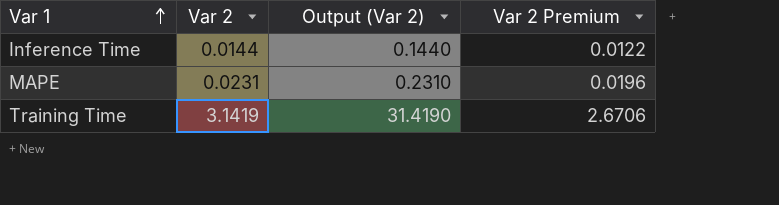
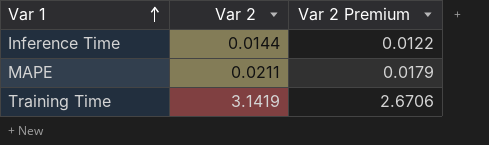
column Output (Var 2) | formula: [Var 2] * 10 -> none
MAPE | Var 2: 0.0231 -> 0.0211
MAPE | Var 2 Premium: 0.0196 -> 0.0179

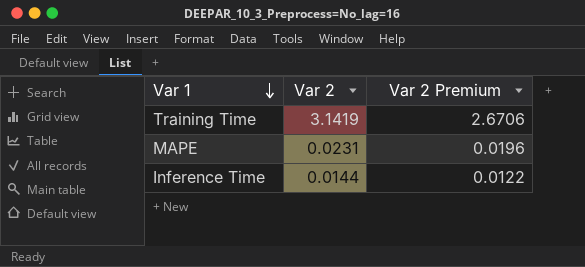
row order: Var 1 ascending -> Var 1 descending
MAPE | Var 2: 0.0211 -> 0.0231
MAPE | Var 2 Premium: 0.0179 -> 0.0196

